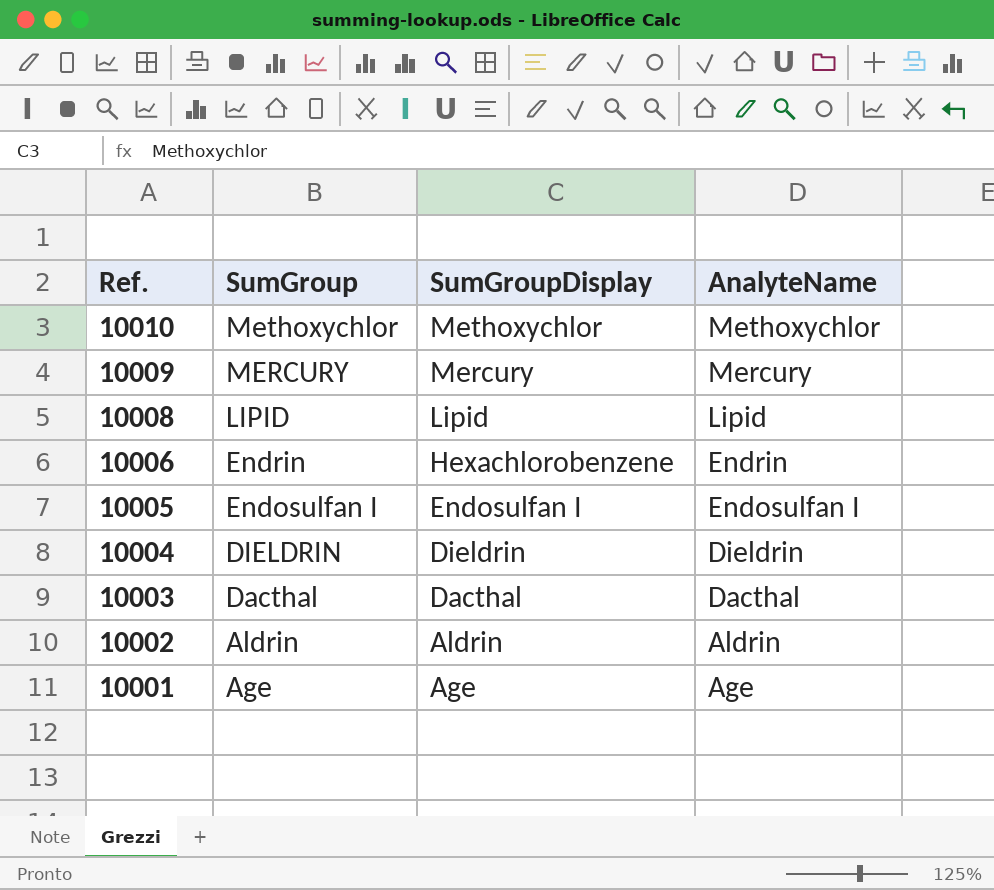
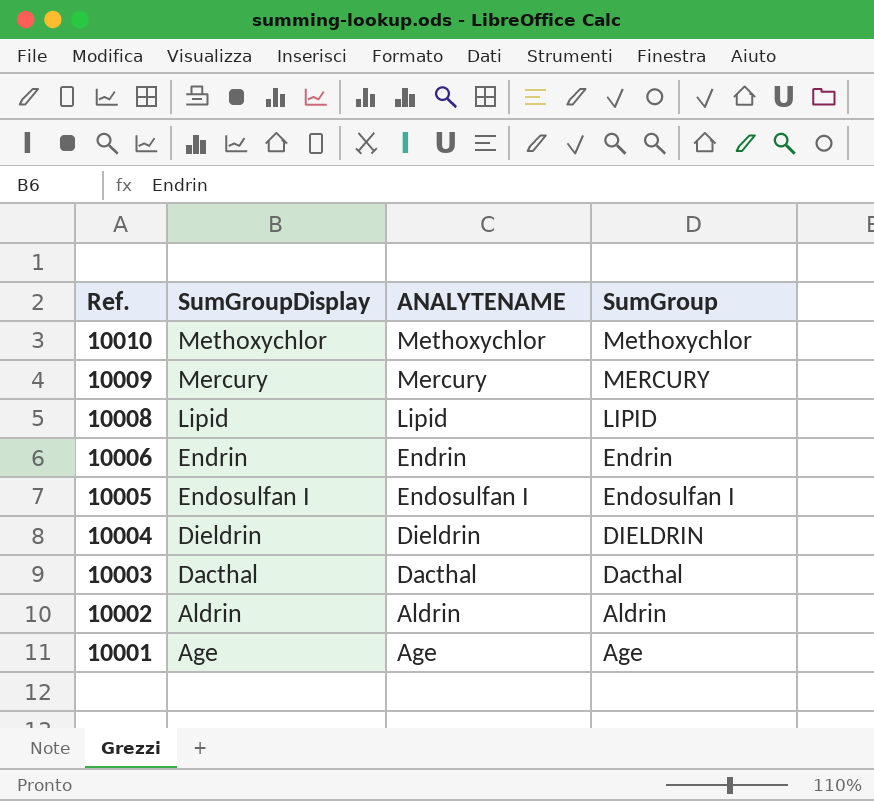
column name: AnalyteName -> ANALYTENAME
column SumGroup | position: 2 -> 4
10006 | SumGroupDisplay: Hexachlorobenzene -> Endrin

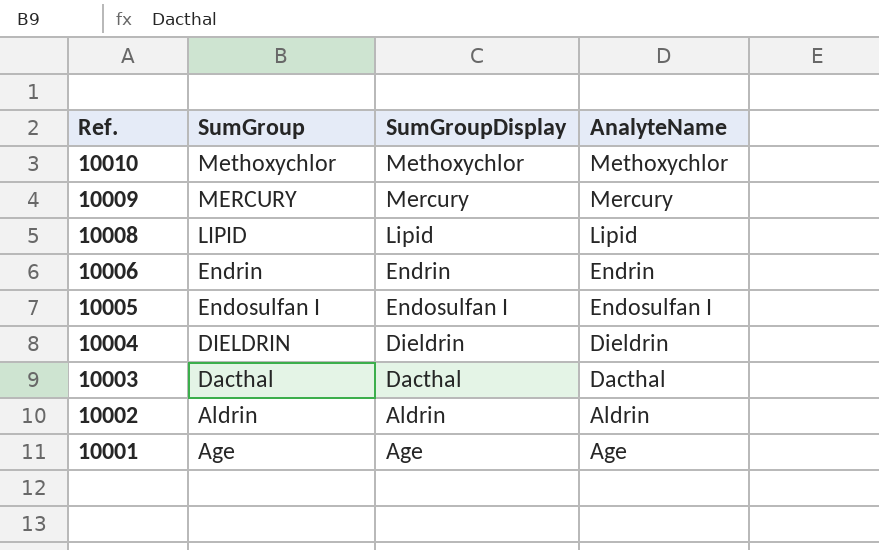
column SumGroup | position: 4 -> 2
column name: ANALYTENAME -> AnalyteName

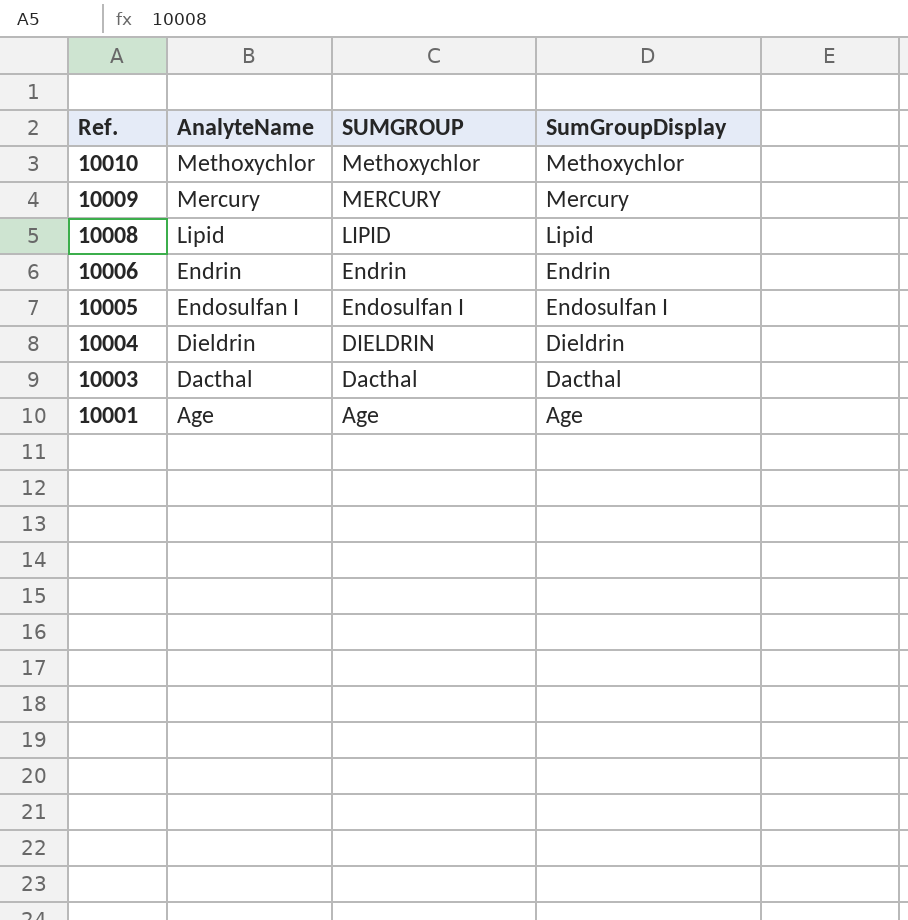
column AnalyteName | position: 4 -> 2
column name: SumGroup -> SUMGROUP
row 10002: Aldrin | Aldrin | Aldrin -> none

